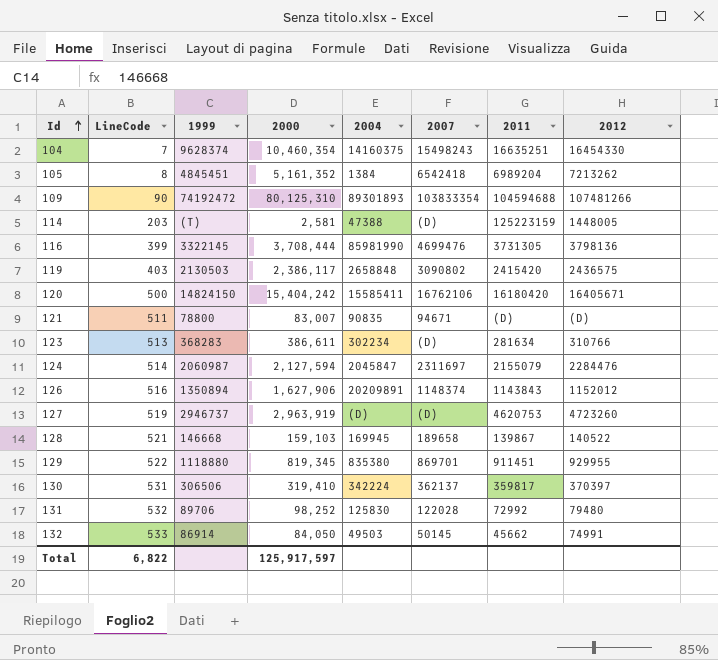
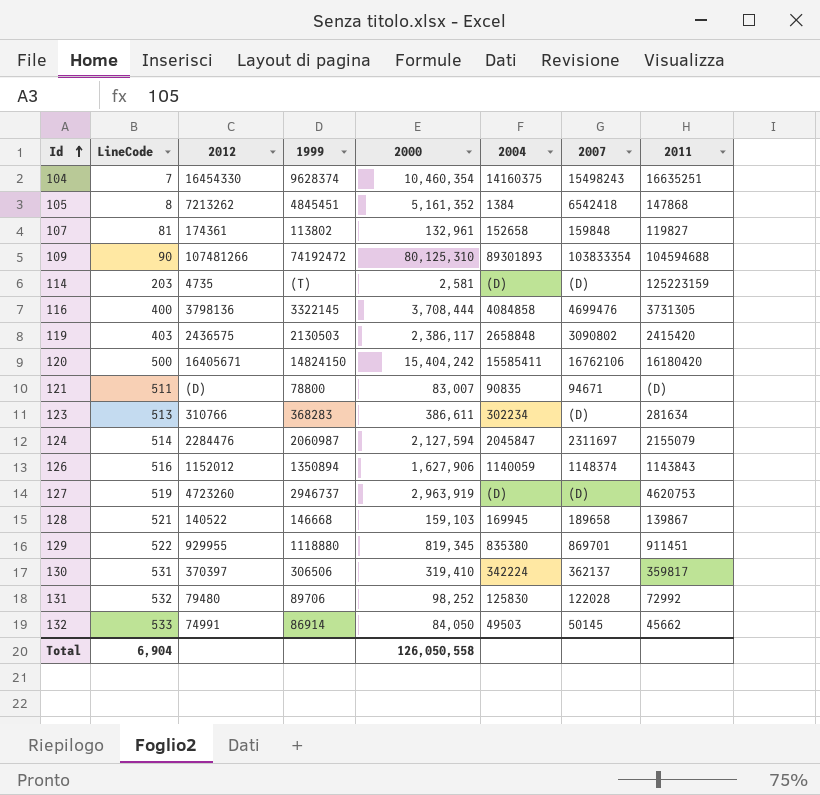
column 2012 | position: 8 -> 3
105 | 2011: 6989204 -> 147868
row 107: none -> 81 | 174361 | 113802 | 132,961 | 152658 | 159848 | 119827
114 | 2012: 1448005 -> 4735
114 | 2004: 47388 -> (D)
116 | LineCode: 399 -> 400
116 | 2004: 85981990 -> 4084858
126 | 2004: 20209891 -> 1140059
Total | LineCode: 6,822 -> 6,904
Total | 2000: 125,917,597 -> 126,050,558

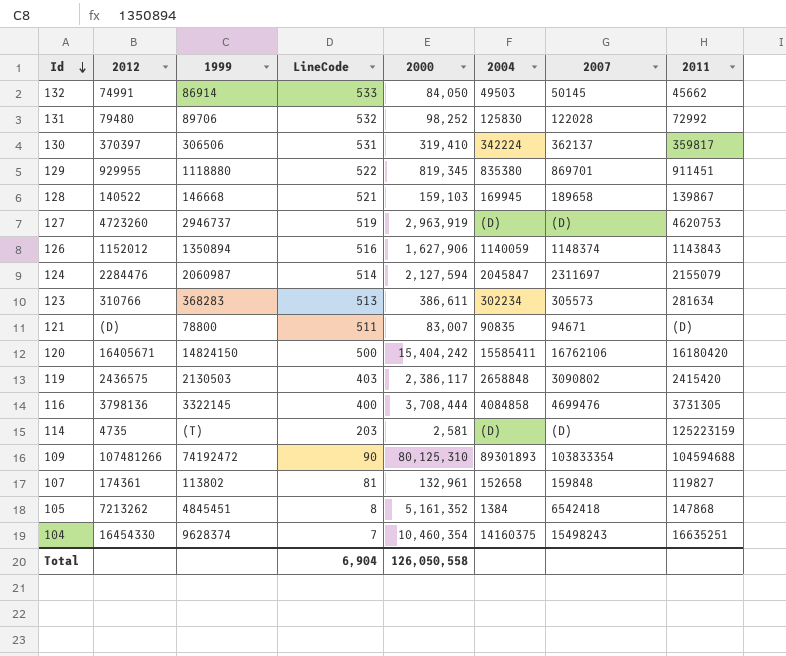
row order: Id ascending -> Id descending
column LineCode | position: 2 -> 4
123 | 2007: (D) -> 305573

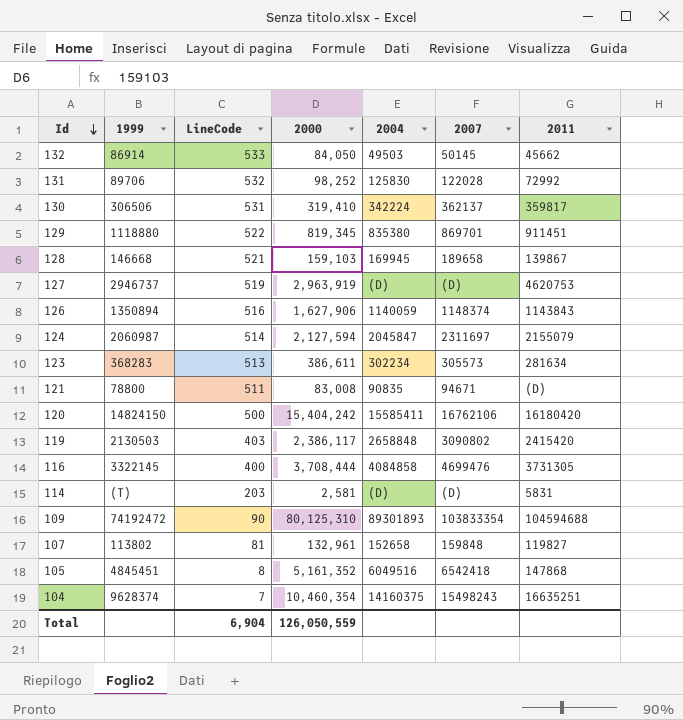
column 2012 | position: 2 -> none
121 | 2000: 83,007 -> 83,008
114 | 2011: 125223159 -> 5831
105 | 2004: 1384 -> 6049516
Total | 2000: 126,050,558 -> 126,050,559

